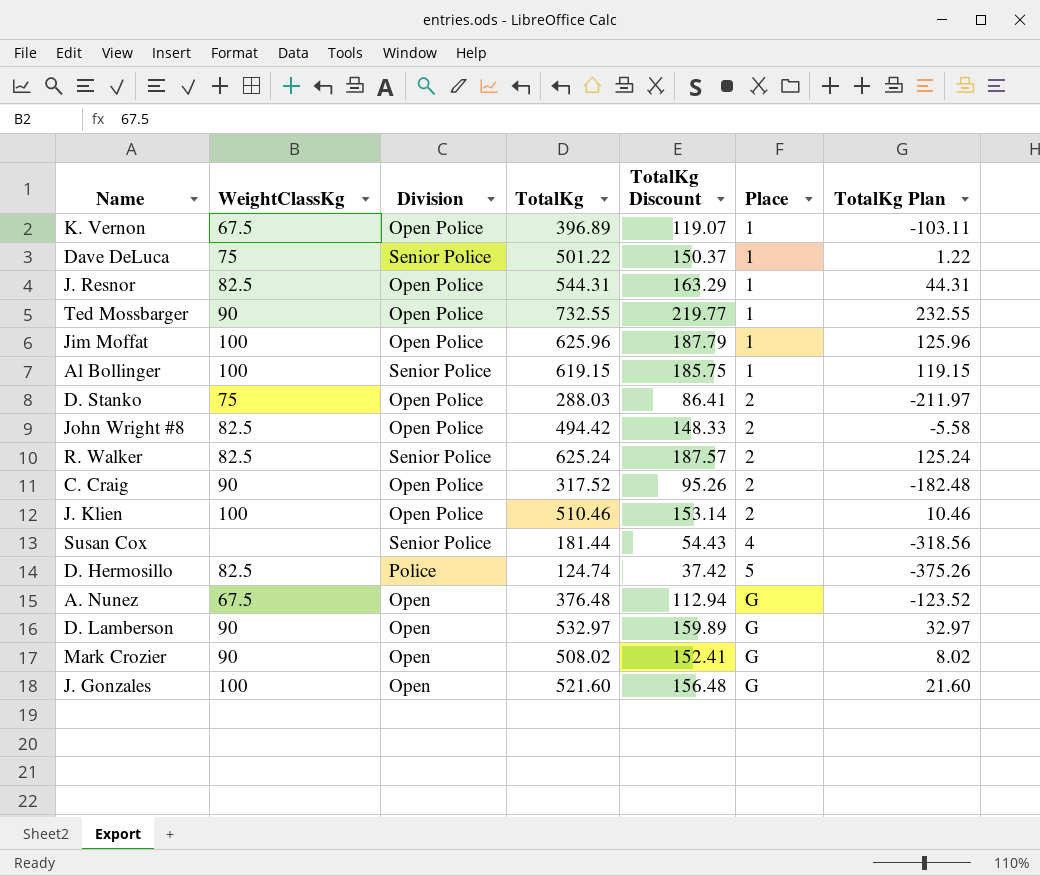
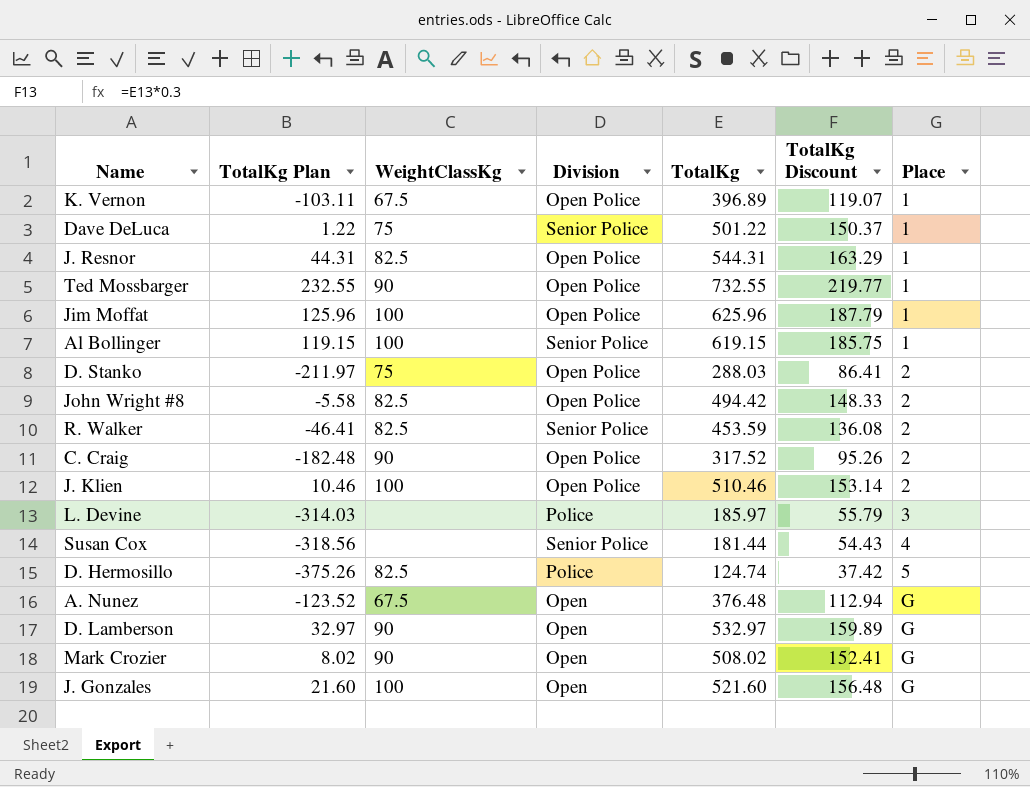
column TotalKg Plan | position: 7 -> 2
R. Walker | TotalKg Plan: 125.24 -> -46.41
R. Walker | TotalKg: 625.24 -> 453.59
R. Walker | TotalKg Discount: 187.57 -> 136.08
row L. Devine: none -> -314.03 | none | Police | 185.97 | 55.79 | 3

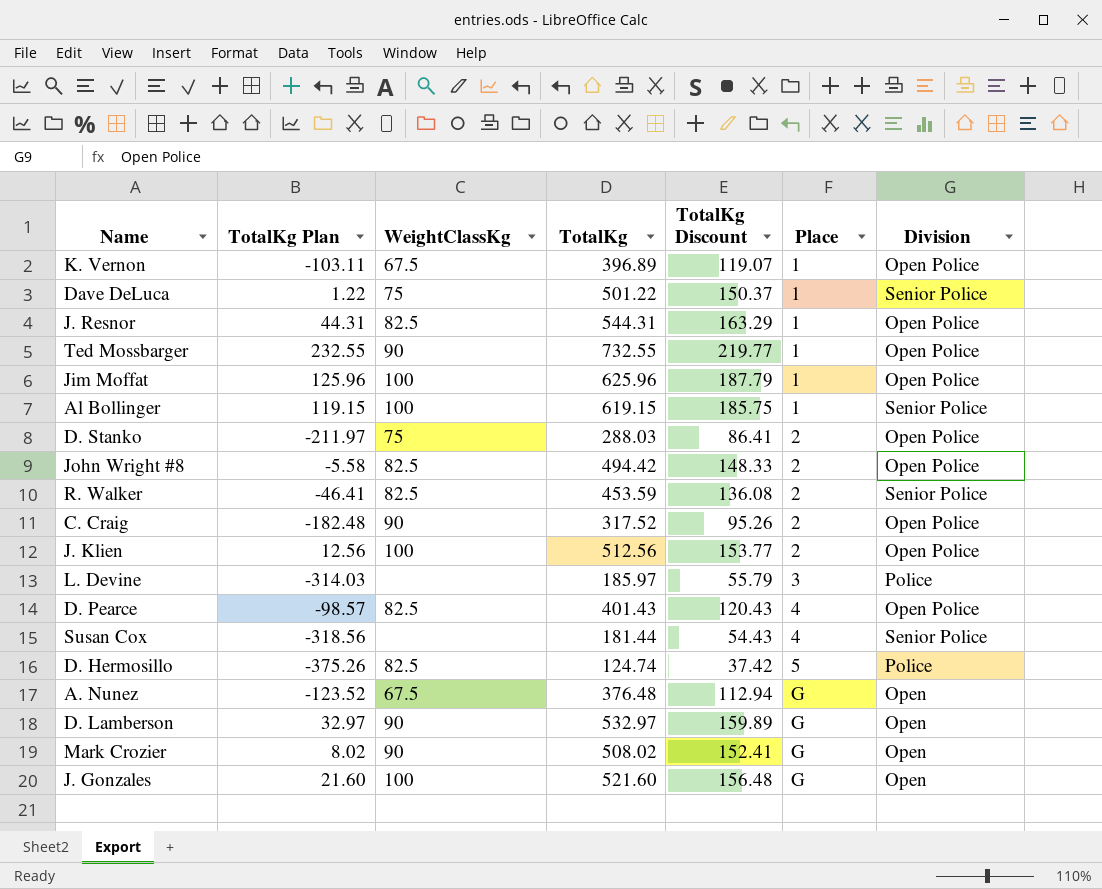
column Division | position: 4 -> 7
J. Klien | TotalKg Plan: 10.46 -> 12.56
J. Klien | TotalKg: 510.46 -> 512.56
J. Klien | TotalKg Discount: 153.14 -> 153.77
row D. Pearce: none -> -98.57 | 82.5 | 401.43 | 120.43 | 4 | Open Police

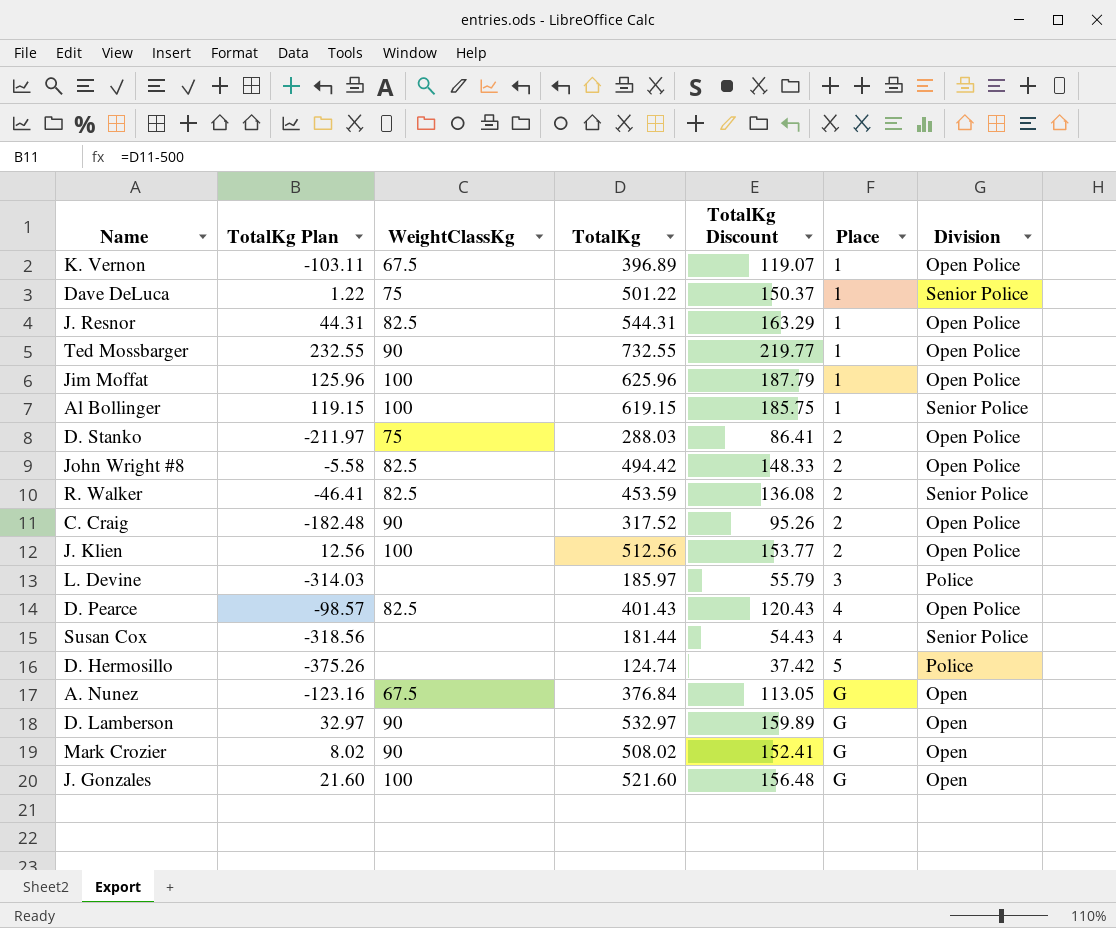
D. Hermosillo | WeightClassKg: 82.5 -> none
A. Nunez | TotalKg Plan: -123.52 -> -123.16
A. Nunez | TotalKg: 376.48 -> 376.84
A. Nunez | TotalKg Discount: 112.94 -> 113.05

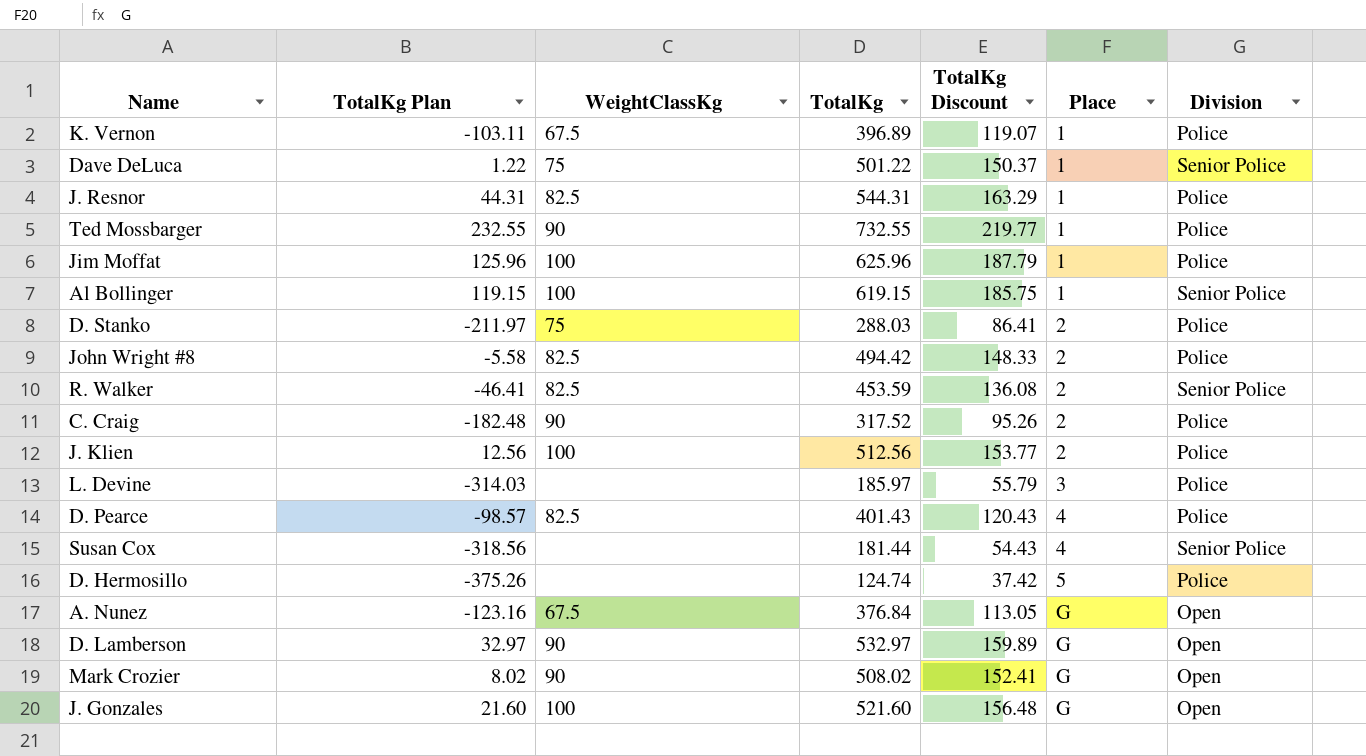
K. Vernon | Division: Open Police -> Police
J. Resnor | Division: Open Police -> Police
Ted Mossbarger | Division: Open Police -> Police
Jim Moffat | Division: Open Police -> Police
D. Stanko | Division: Open Police -> Police
John Wright #8 | Division: Open Police -> Police
C. Craig | Division: Open Police -> Police
J. Klien | Division: Open Police -> Police
D. Pearce | Division: Open Police -> Police

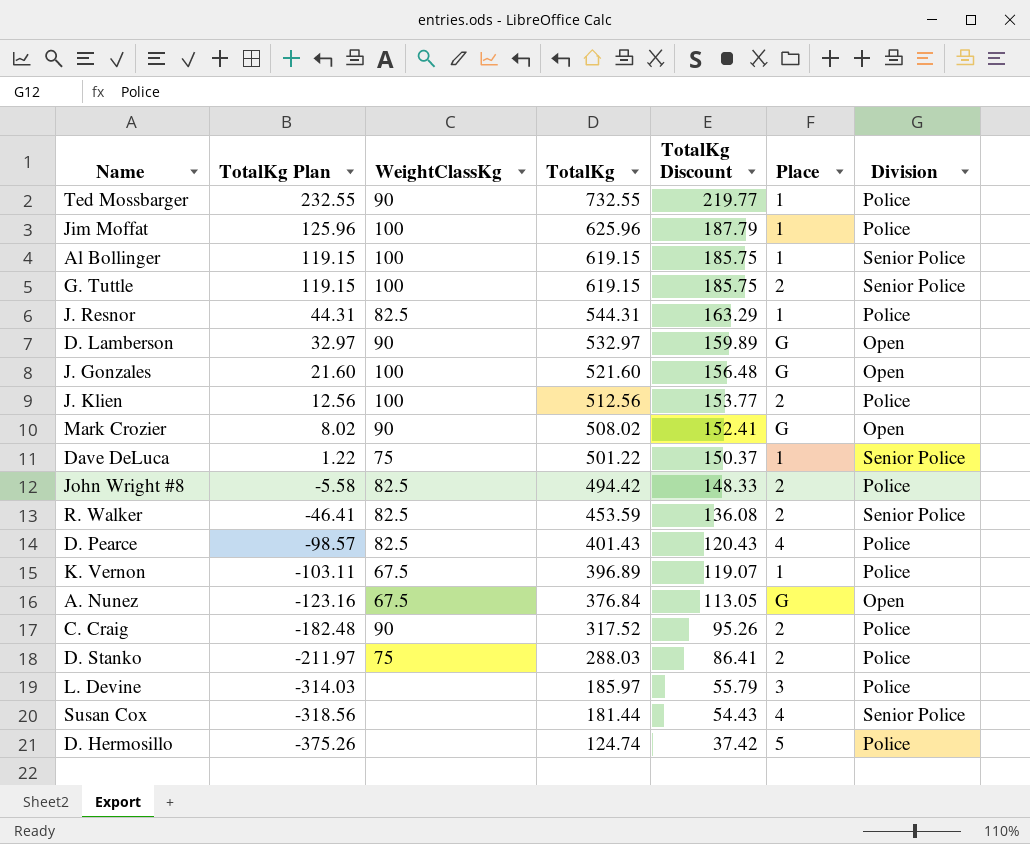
row order: Place ascending -> TotalKg Plan descending
row G. Tuttle: none -> 119.15 | 100 | 619.15 | 185.75 | 2 | Senior Police

